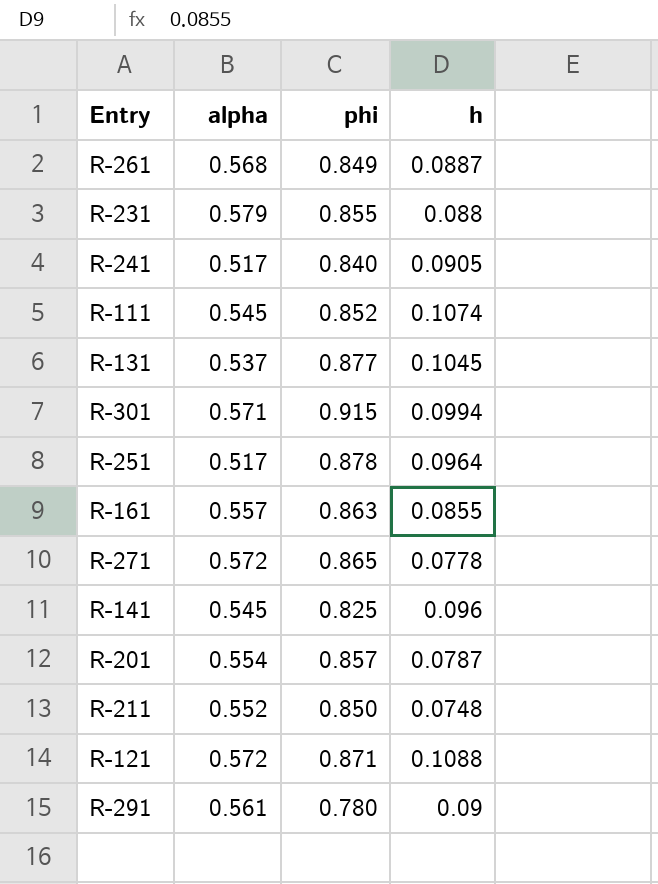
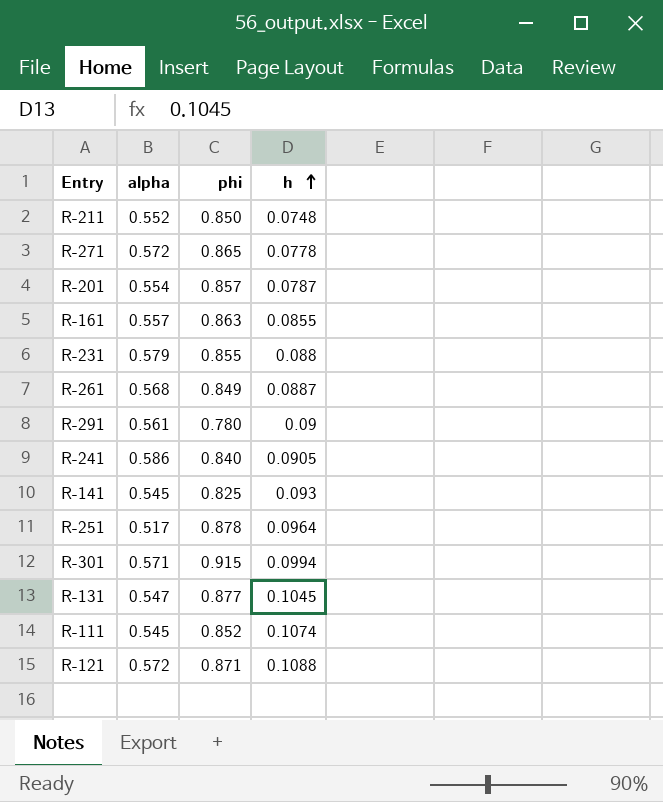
row order: none -> h ascending
R-241 | alpha: 0.517 -> 0.586
R-141 | h: 0.096 -> 0.093
R-131 | alpha: 0.537 -> 0.547

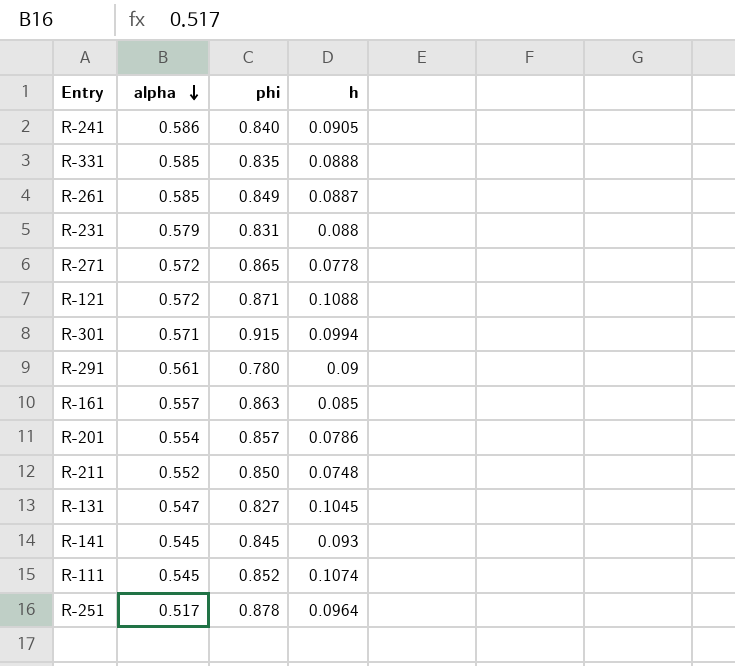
row order: h ascending -> alpha descending
row R-331: none -> 0.585 | 0.835 | 0.0888
R-261 | alpha: 0.568 -> 0.585
R-231 | phi: 0.855 -> 0.831
R-161 | h: 0.0855 -> 0.085
R-201 | h: 0.0787 -> 0.0786
R-131 | phi: 0.877 -> 0.827
R-141 | phi: 0.825 -> 0.845

